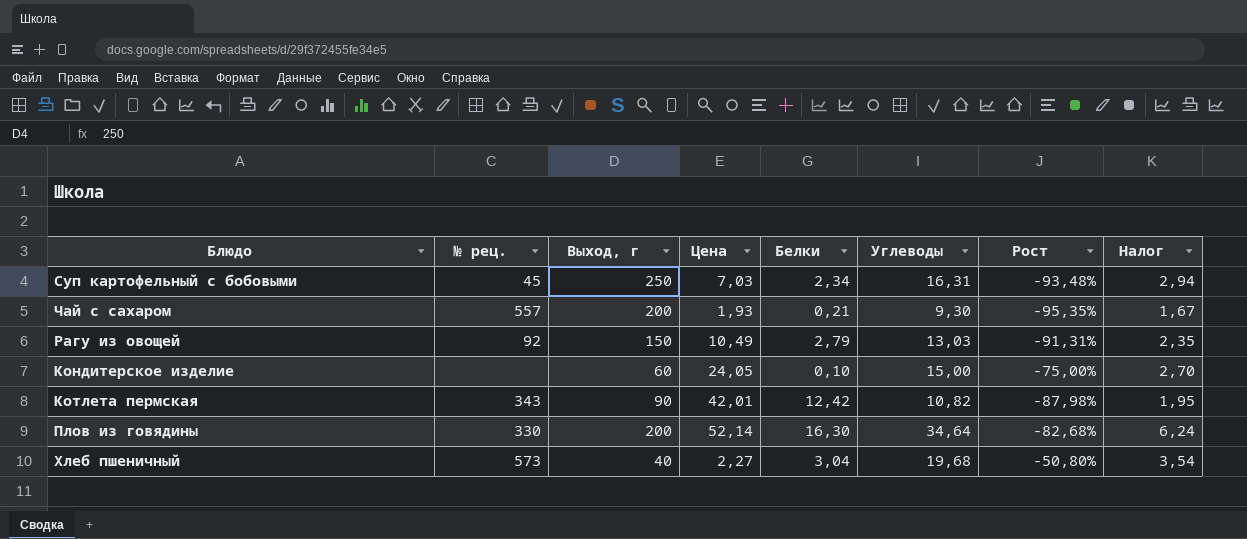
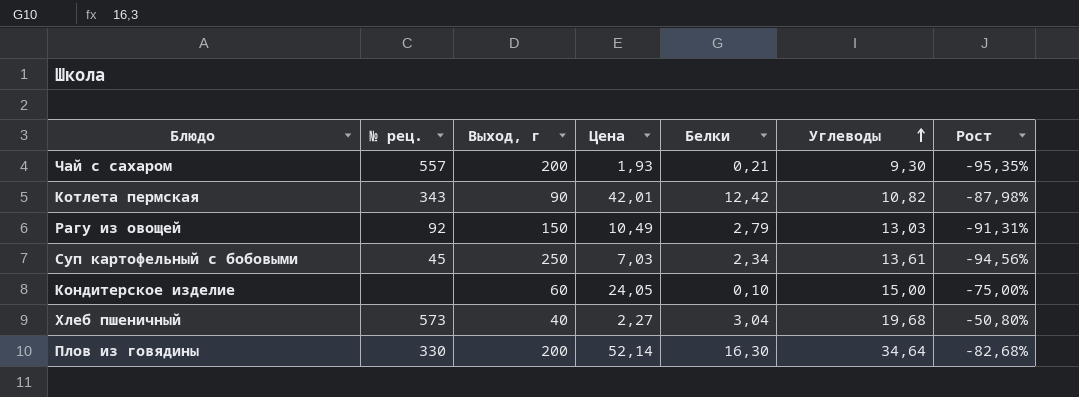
row order: none -> Углеводы ascending
column Налог | formula: [Углеводы] * 0,18 -> none
Суп картофельный с бобовыми | Углеводы: 16,31 -> 13,61
Суп картофельный с бобовыми | Рост: -93,48% -> -94,56%

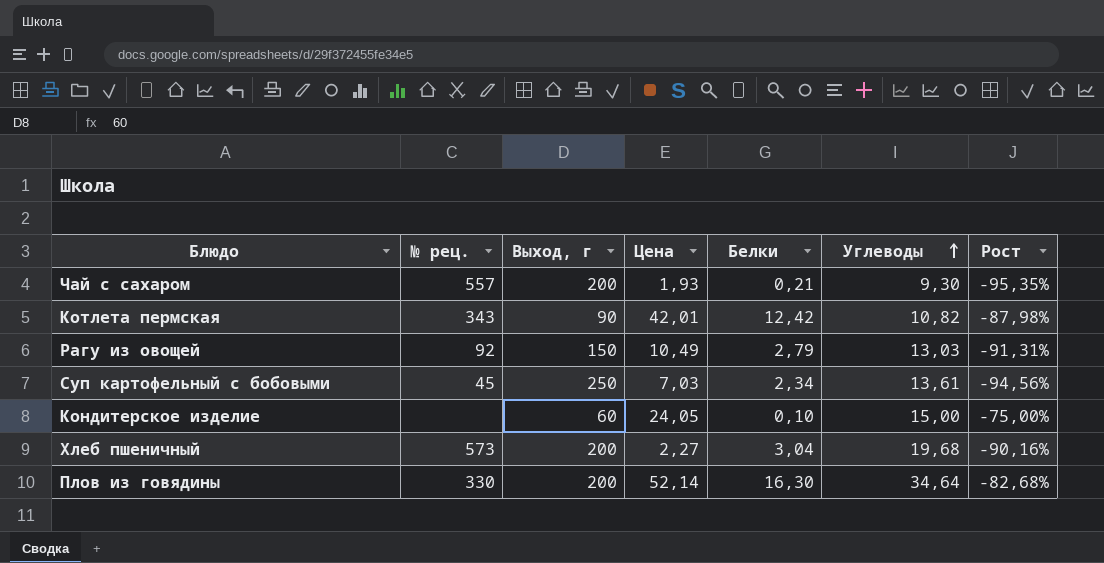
Хлеб пшеничный | Выход, г: 40 -> 200
Хлеб пшеничный | Рост: -50,80% -> -90,16%

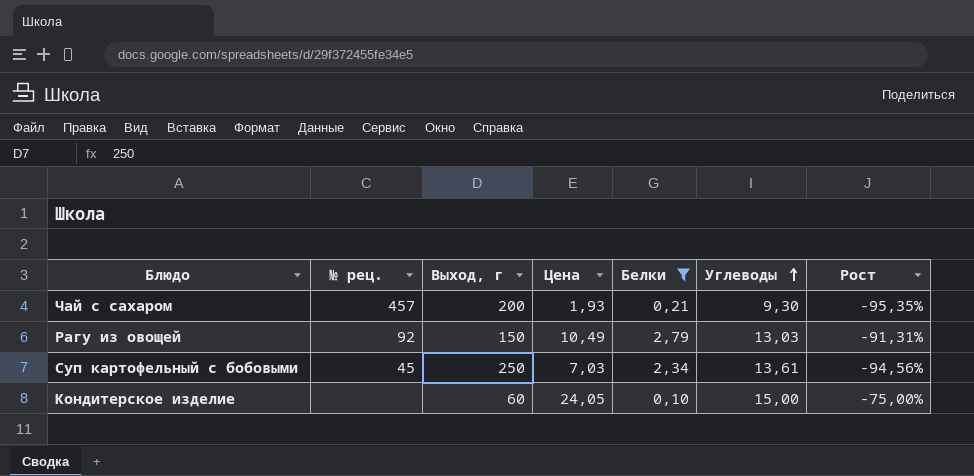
filter: none -> Белки <= 2,79
Чай с сахаром | № рец.: 557 -> 457

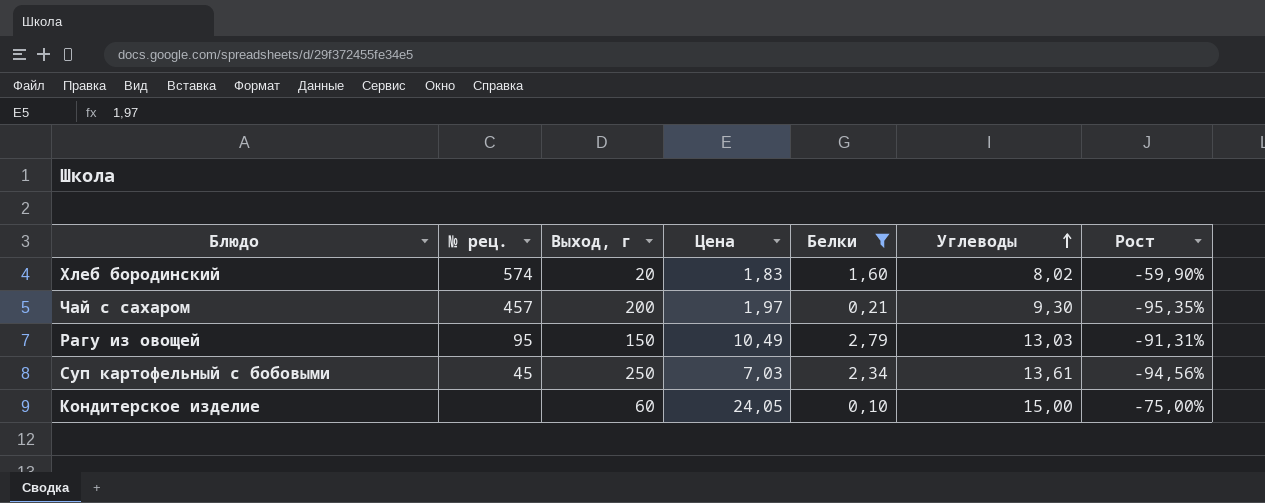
row Хлеб бородинский: none -> 574 | 20 | 1,83 | 1,60 | 8,02 | -59,90%
Чай с сахаром | Цена: 1,93 -> 1,97
Рагу из овощей | № рец.: 92 -> 95

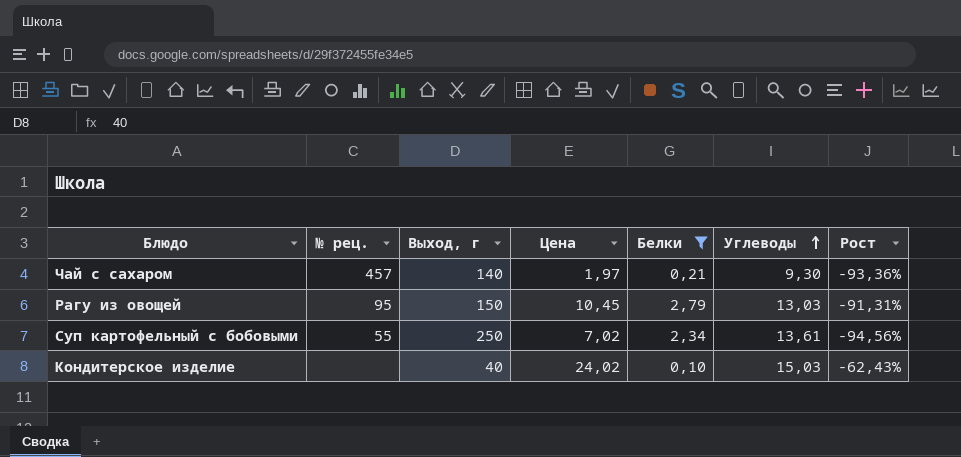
row Хлеб бородинский: 574 | 20 | 1,83 | 1,60 | 8,02 | -59,90% -> none
Чай с сахаром | Выход, г: 200 -> 140
Чай с сахаром | Рост: -95,35% -> -93,36%
Рагу из овощей | Цена: 10,49 -> 10,45
Суп картофельный с бобовыми | № рец.: 45 -> 55
Суп картофельный с бобовыми | Цена: 7,03 -> 7,02
Кондитерское изделие | Выход, г: 60 -> 40
Кондитерское изделие | Цена: 24,05 -> 24,02
Кондитерское изделие | Углеводы: 15,00 -> 15,03
Кондитерское изделие | Рост: -75,00% -> -62,43%

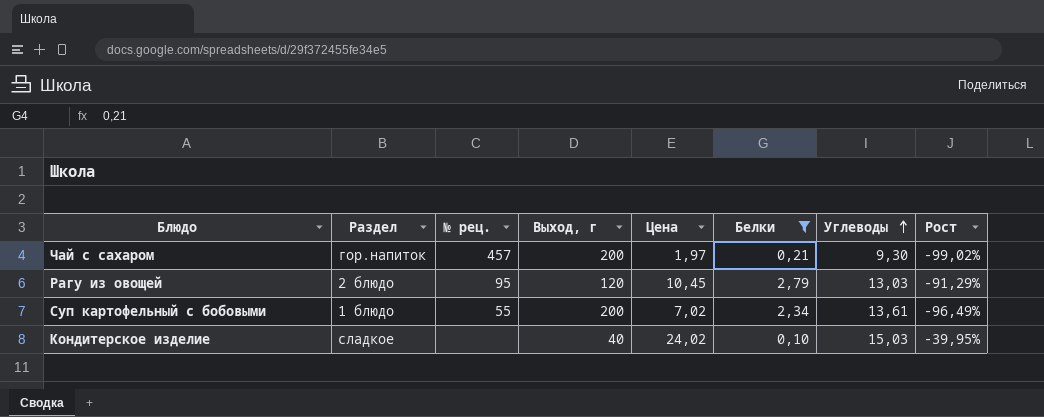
column Раздел | position: none -> 2
column Рост | formula: ([Углеводы] - [Выход, г]) / [Выход, г] -> ([Цена] - [Выход, г]) / [Выход, г]
Чай с сахаром | Выход, г: 140 -> 200
Рагу из овощей | Выход, г: 150 -> 120
Суп картофельный с бобовыми | Выход, г: 250 -> 200

